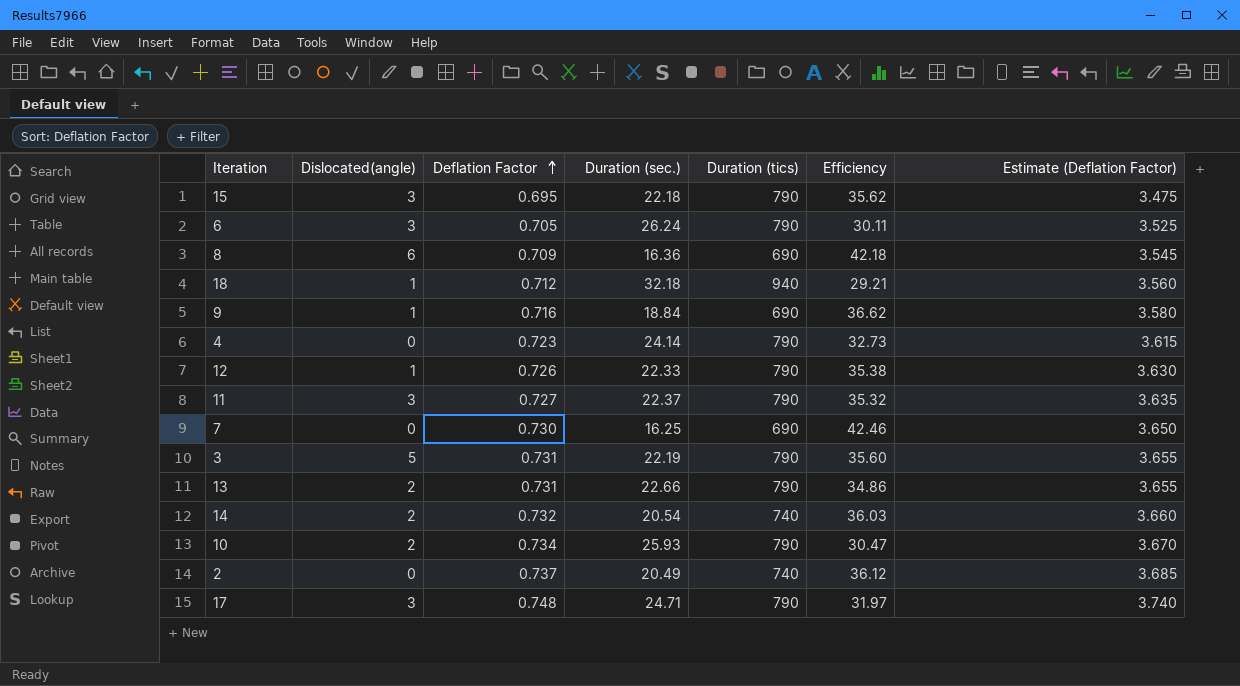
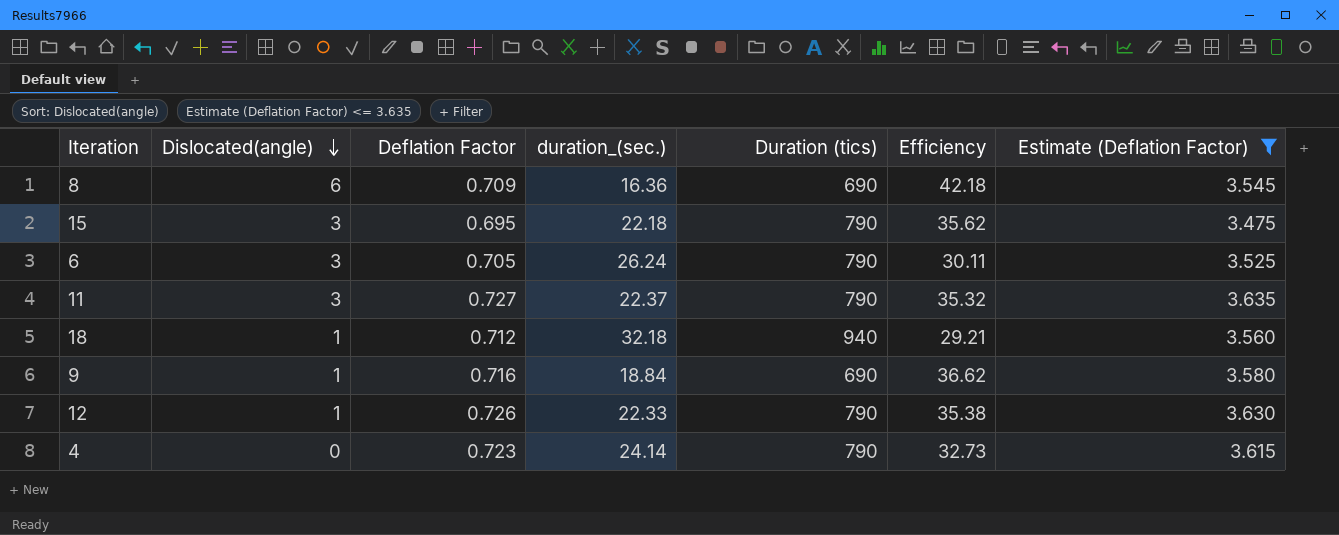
filter: none -> Estimate (Deflation Factor) <= 3.635
row order: Deflation Factor ascending -> Dislocated(angle) descending
column name: Duration (sec.) -> duration_(sec.)

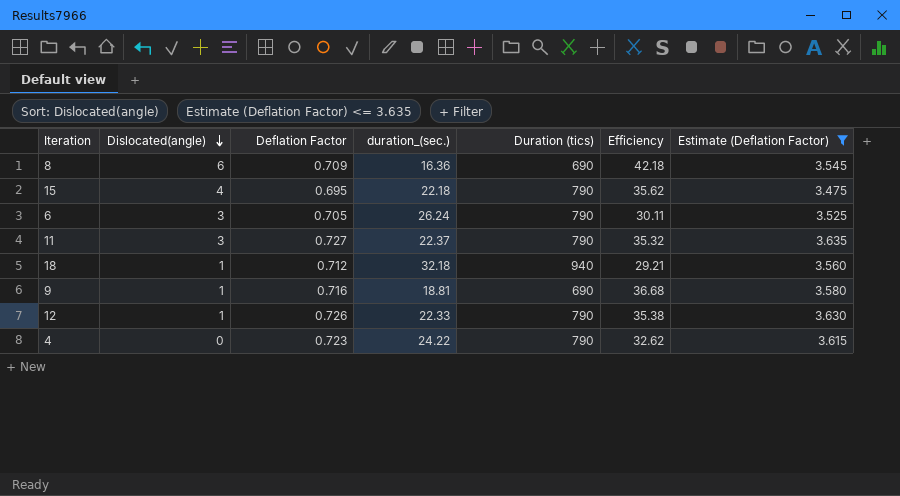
15 | Dislocated(angle): 3 -> 4
9 | duration_(sec.): 18.84 -> 18.81
9 | Efficiency: 36.62 -> 36.68
4 | duration_(sec.): 24.14 -> 24.22
4 | Efficiency: 32.73 -> 32.62

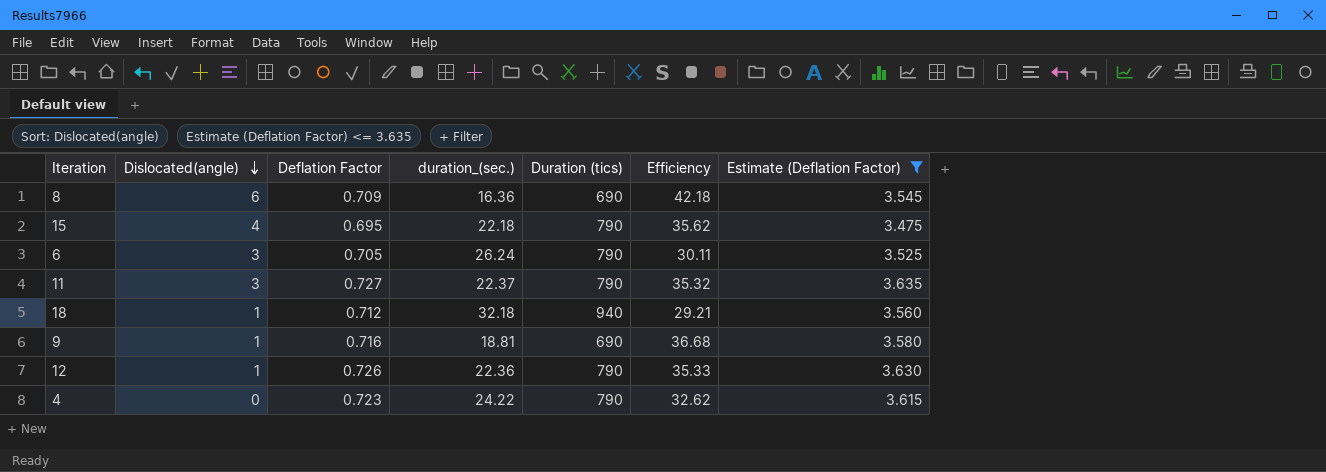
12 | duration_(sec.): 22.33 -> 22.36
12 | Efficiency: 35.38 -> 35.33

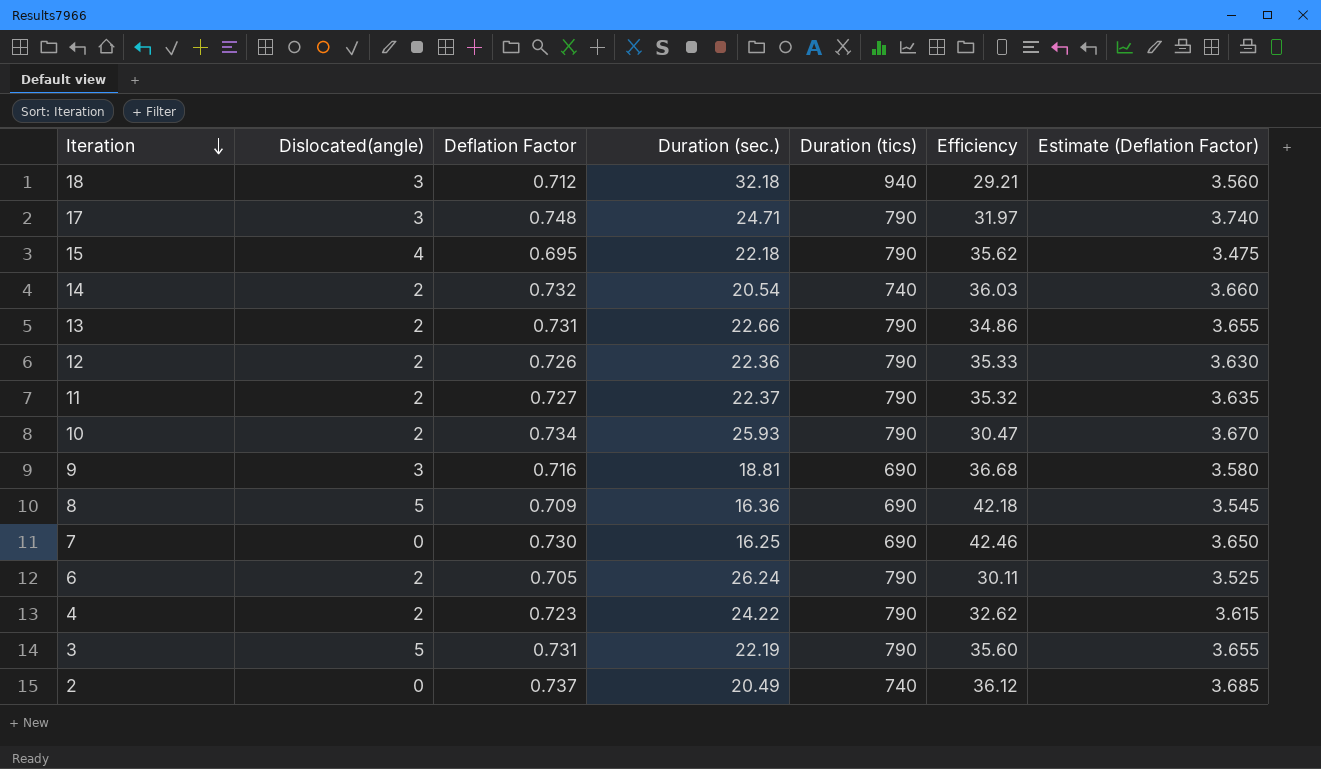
filter: Estimate (Deflation Factor) <= 3.635 -> none
row order: Dislocated(angle) descending -> Iteration descending
column name: duration_(sec.) -> Duration (sec.)
18 | Dislocated(angle): 1 -> 3
12 | Dislocated(angle): 1 -> 2
11 | Dislocated(angle): 3 -> 2
9 | Dislocated(angle): 1 -> 3
8 | Dislocated(angle): 6 -> 5
6 | Dislocated(angle): 3 -> 2
4 | Dislocated(angle): 0 -> 2

